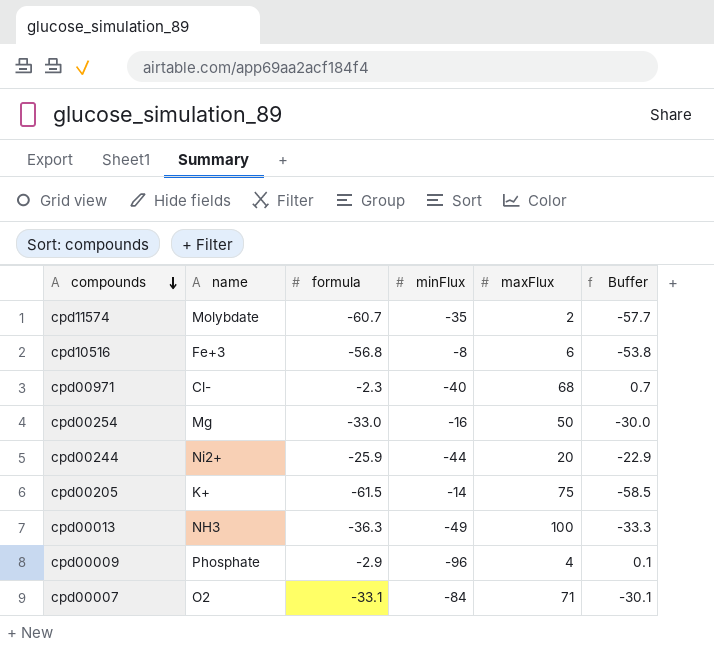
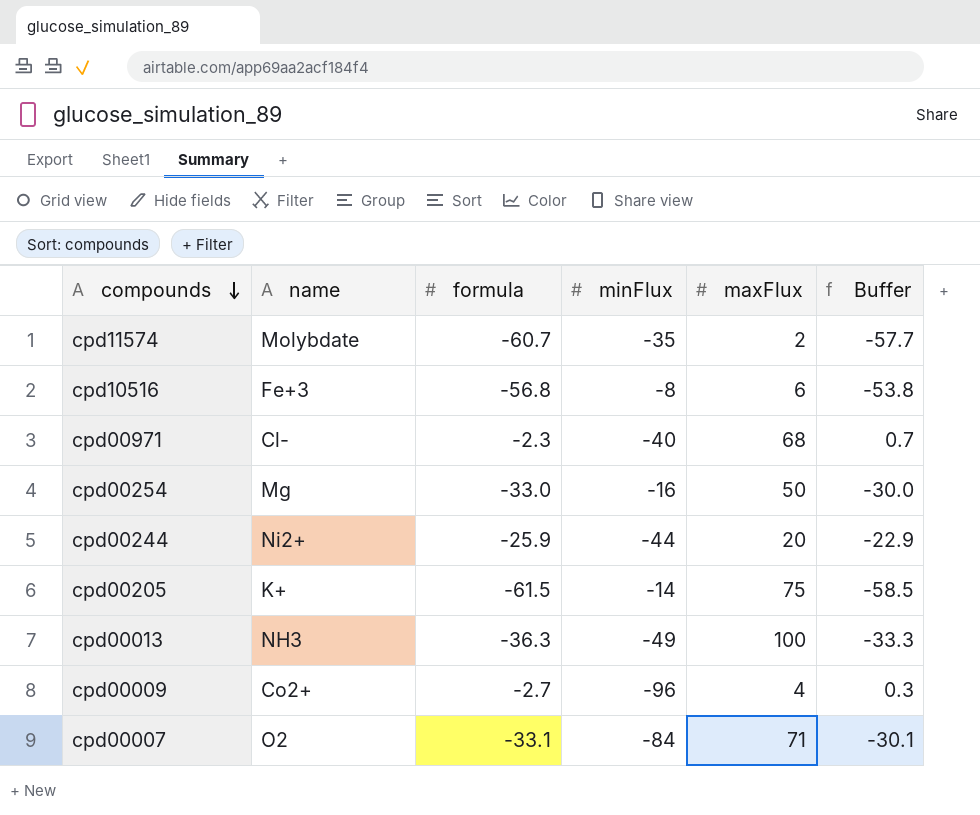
cpd00009 | name: Phosphate -> Co2+
cpd00009 | formula: -2.9 -> -2.7
cpd00009 | Buffer: 0.1 -> 0.3

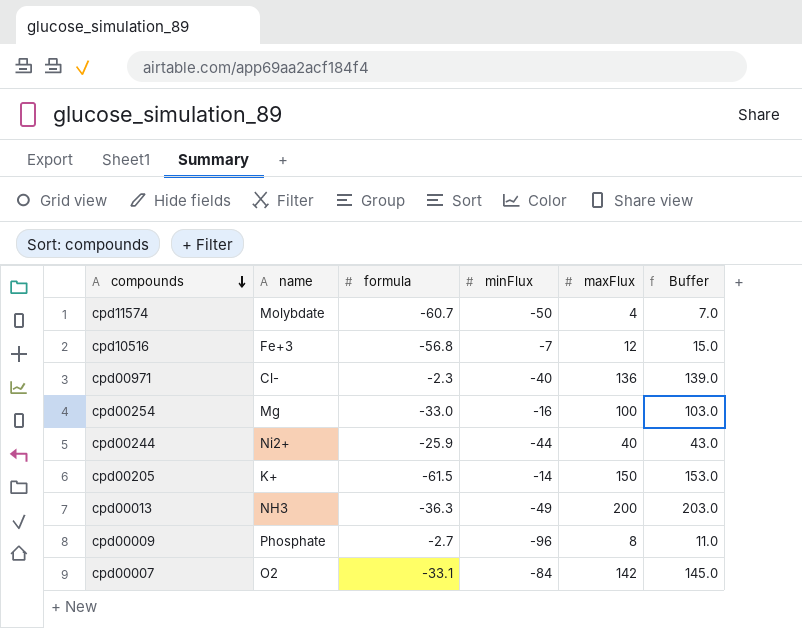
column Buffer | formula: [formula] + 3 -> [maxFlux] + 3
cpd11574 | minFlux: -35 -> -50
cpd11574 | maxFlux: 2 -> 4
cpd10516 | minFlux: -8 -> -7
cpd10516 | maxFlux: 6 -> 12
cpd00971 | maxFlux: 68 -> 136
cpd00254 | maxFlux: 50 -> 100
cpd00244 | maxFlux: 20 -> 40
cpd00205 | maxFlux: 75 -> 150
cpd00013 | maxFlux: 100 -> 200
cpd00009 | name: Co2+ -> Phosphate
cpd00009 | maxFlux: 4 -> 8
cpd00007 | maxFlux: 71 -> 142

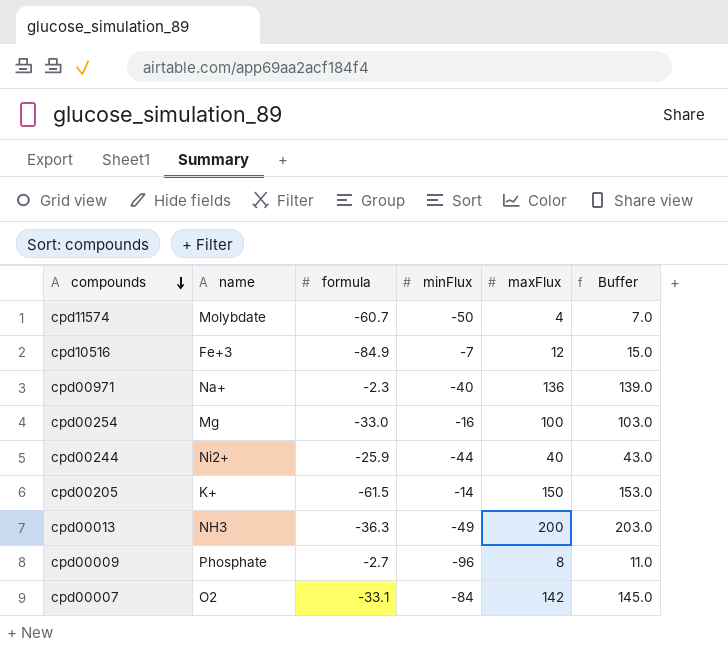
cpd10516 | formula: -56.8 -> -84.9
cpd00971 | name: Cl- -> Na+

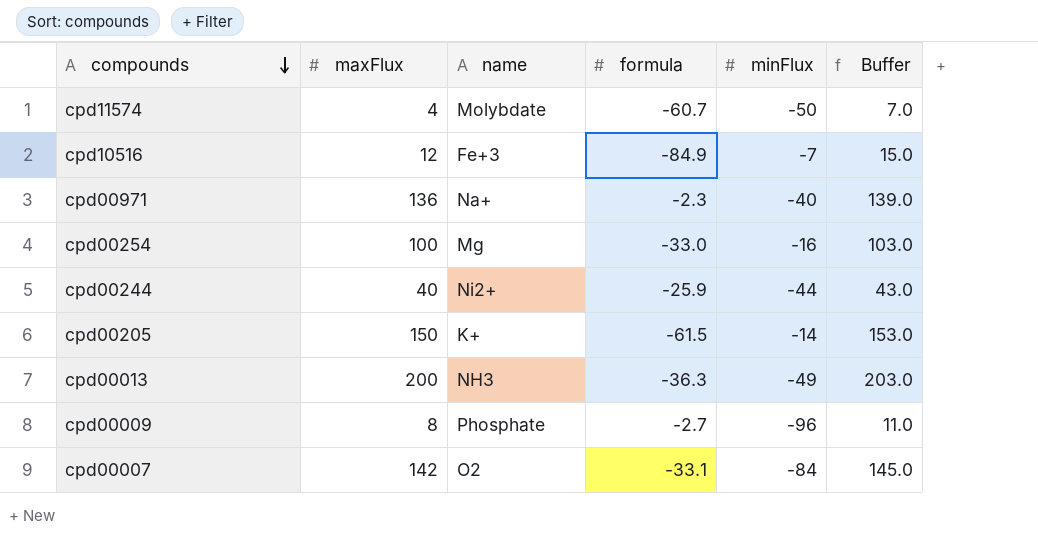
column maxFlux | position: 5 -> 2

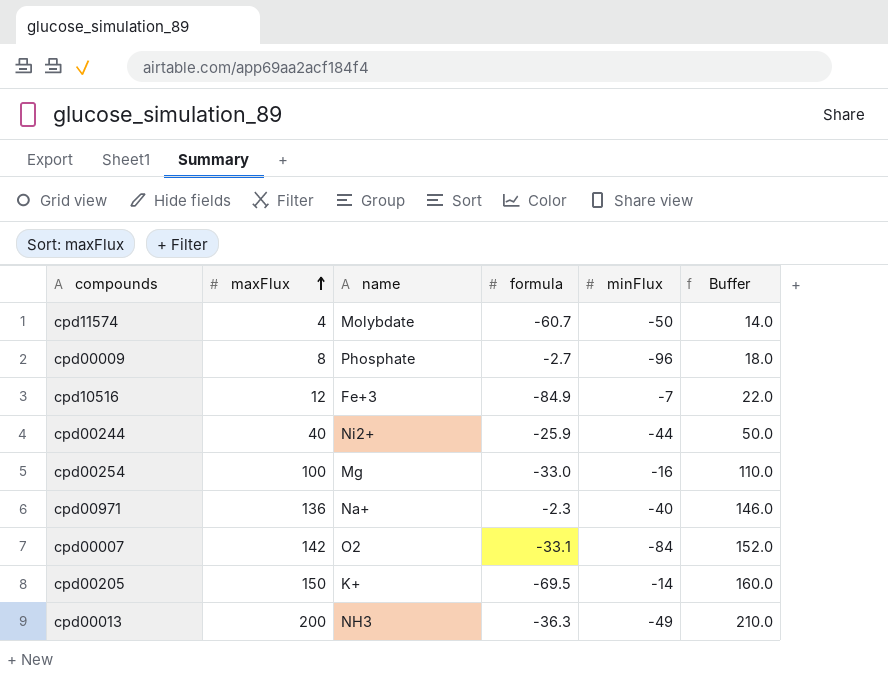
row order: compounds descending -> maxFlux ascending
column Buffer | formula: [maxFlux] + 3 -> [maxFlux] + 10
cpd00205 | formula: -61.5 -> -69.5

